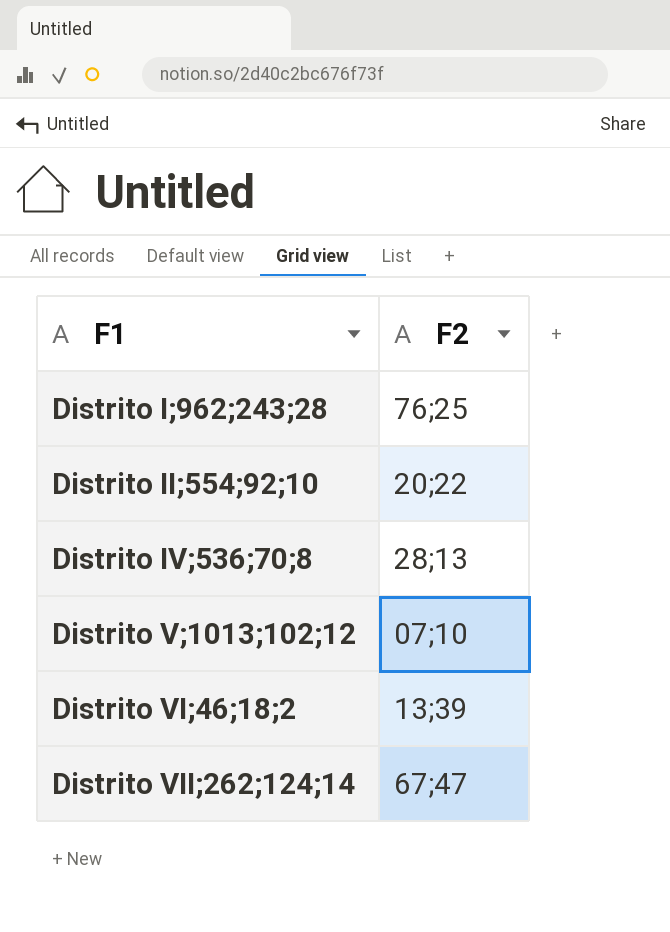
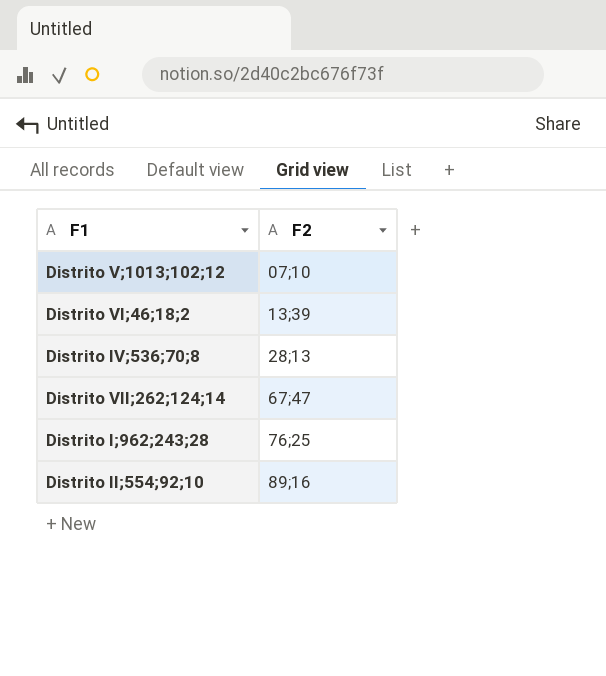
row order: F1 ascending -> F2 ascending
Distrito II;554;92;10 | F2: 20;22 -> 89;16

